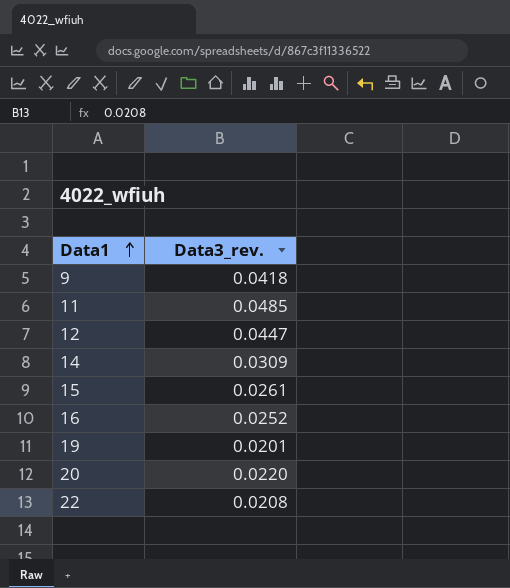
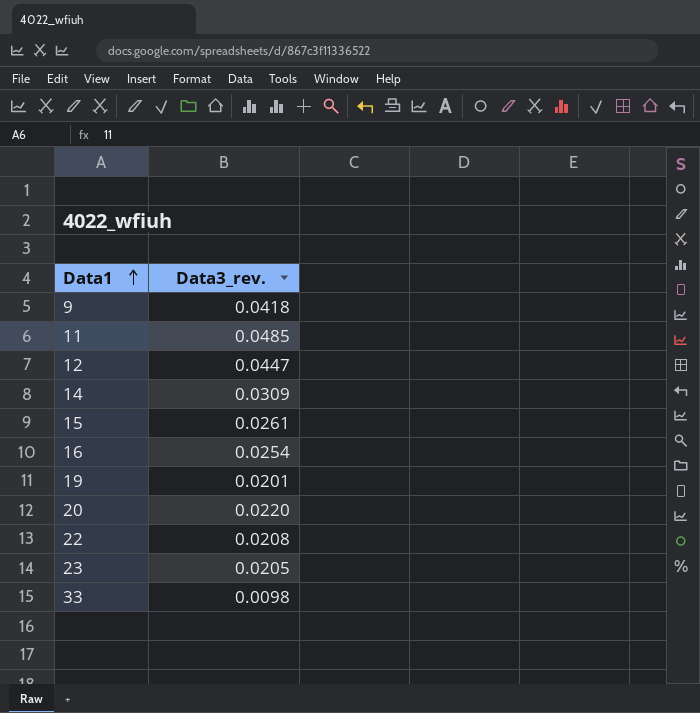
16 | Data3_rev.: 0.0252 -> 0.0254
row 23: none -> 0.0205
row 33: none -> 0.0098

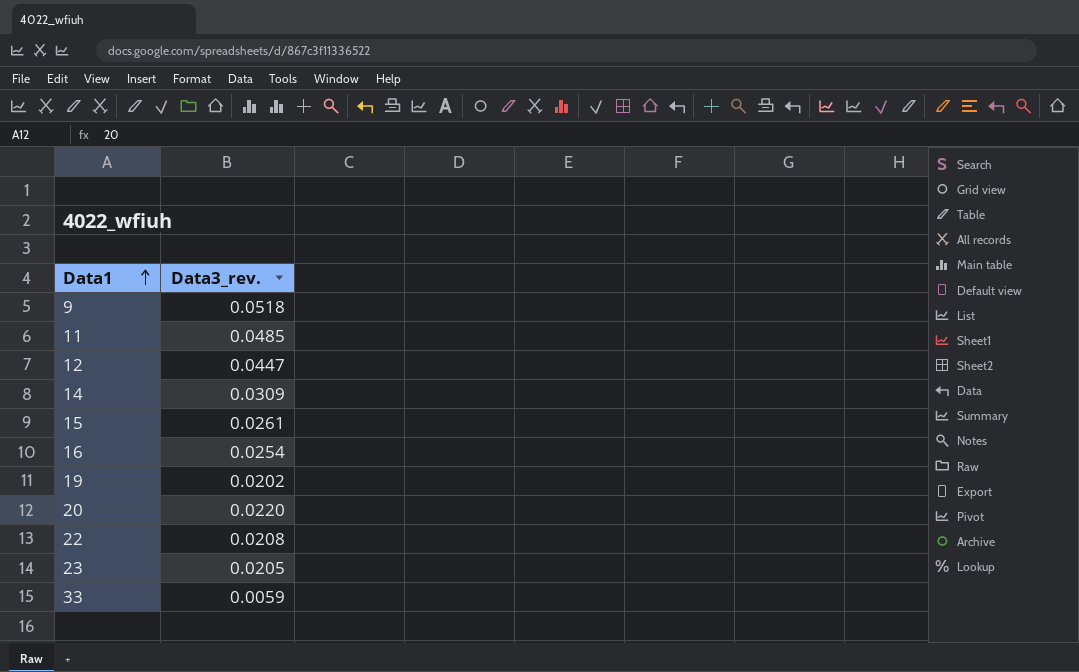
9 | Data3_rev.: 0.0418 -> 0.0518
19 | Data3_rev.: 0.0201 -> 0.0202
33 | Data3_rev.: 0.0098 -> 0.0059

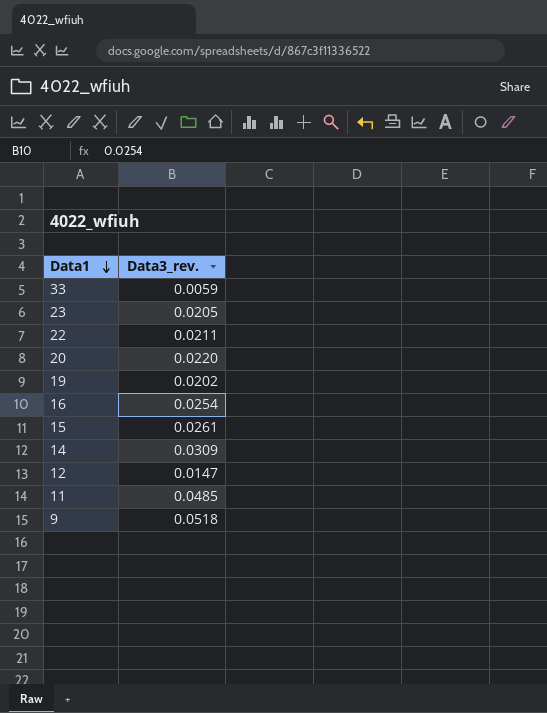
row order: Data1 ascending -> Data1 descending
22 | Data3_rev.: 0.0208 -> 0.0211
12 | Data3_rev.: 0.0447 -> 0.0147

